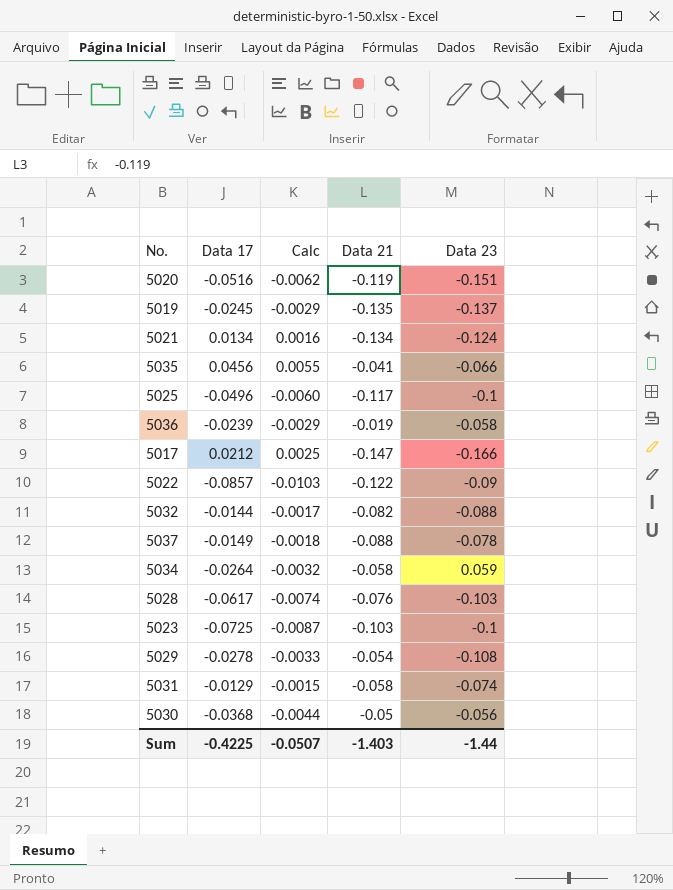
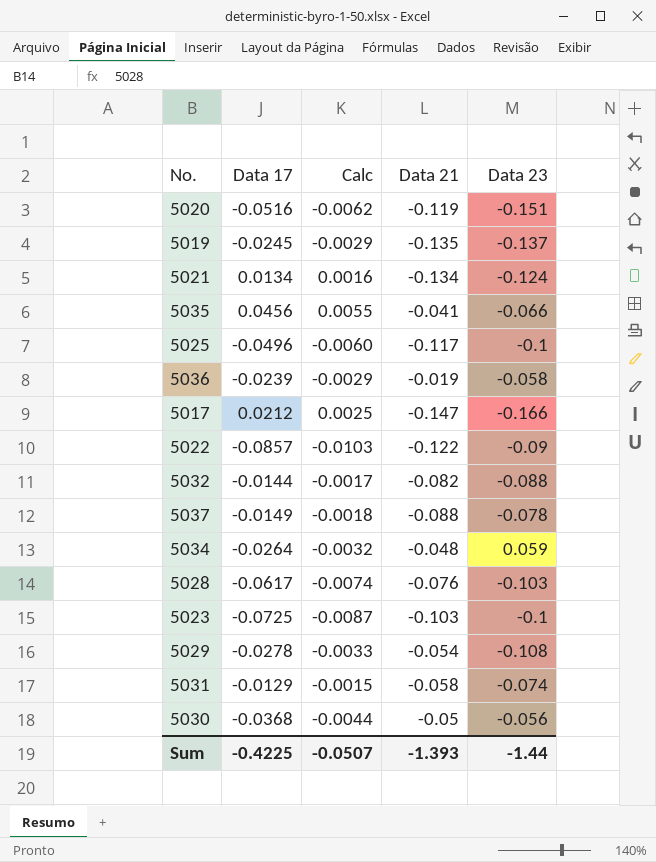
5034 | Data 21: -0.058 -> -0.048
Sum | Data 21: -1.403 -> -1.393

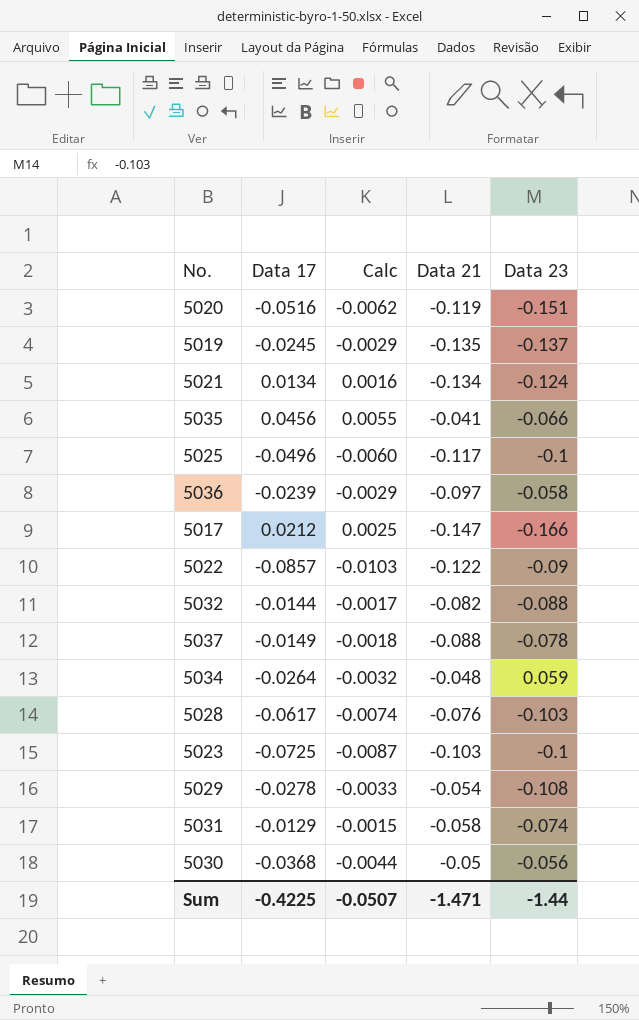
5036 | Data 21: -0.019 -> -0.097
Sum | Data 21: -1.393 -> -1.471

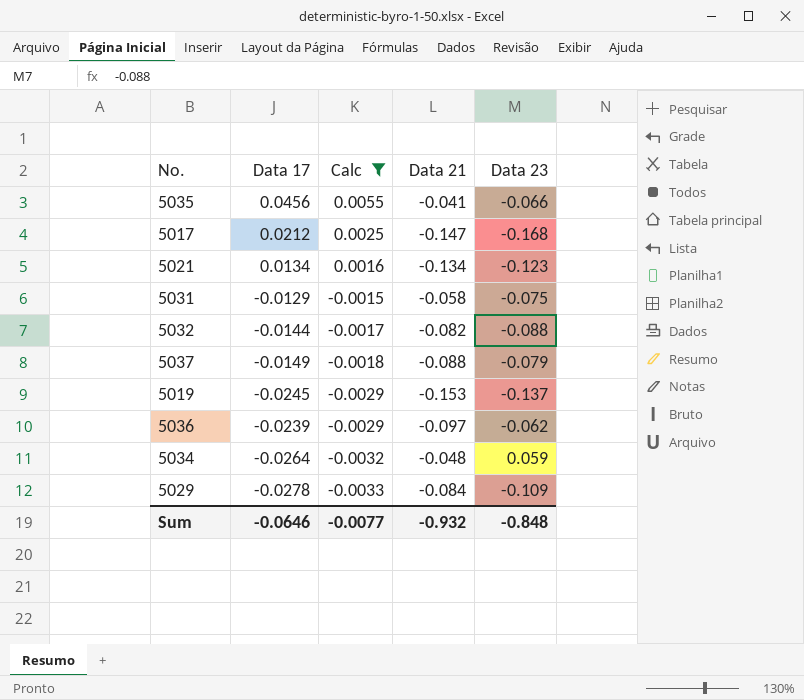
filter: none -> Calc >= -0.0033
row order: none -> Calc descending
5017 | Data 23: -0.166 -> -0.168
5021 | Data 23: -0.124 -> -0.123
5031 | Data 23: -0.074 -> -0.075
5037 | Data 23: -0.078 -> -0.079
5019 | Data 21: -0.135 -> -0.153
5036 | Data 23: -0.058 -> -0.062
5029 | Data 21: -0.054 -> -0.084
5029 | Data 23: -0.108 -> -0.109
Sum | Data 17: -0.4225 -> -0.0646
Sum | Calc: -0.0507 -> -0.0077
Sum | Data 21: -1.471 -> -0.932
Sum | Data 23: -1.44 -> -0.848

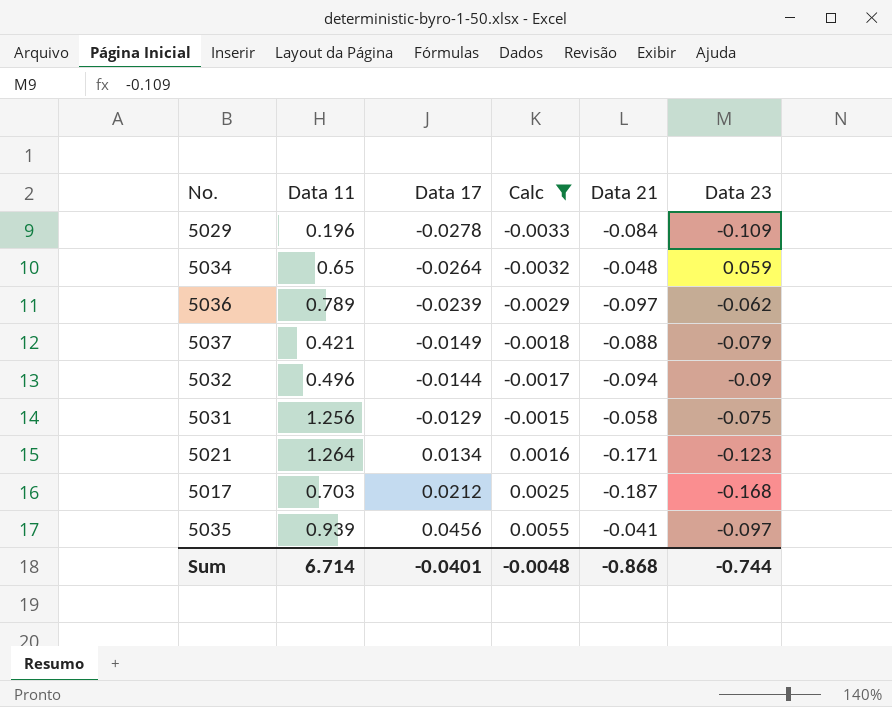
row order: Calc descending -> Data 17 ascending
column Data 11 | position: none -> 2
row 5019: -0.0245 | -0.0029 | -0.153 | -0.137 -> none
5032 | Data 21: -0.082 -> -0.094
5032 | Data 23: -0.088 -> -0.09
5021 | Data 21: -0.134 -> -0.171
5017 | Data 21: -0.147 -> -0.187
5035 | Data 23: -0.066 -> -0.097
Sum | Data 17: -0.0646 -> -0.0401
Sum | Calc: -0.0077 -> -0.0048
Sum | Data 21: -0.932 -> -0.868
Sum | Data 23: -0.848 -> -0.744

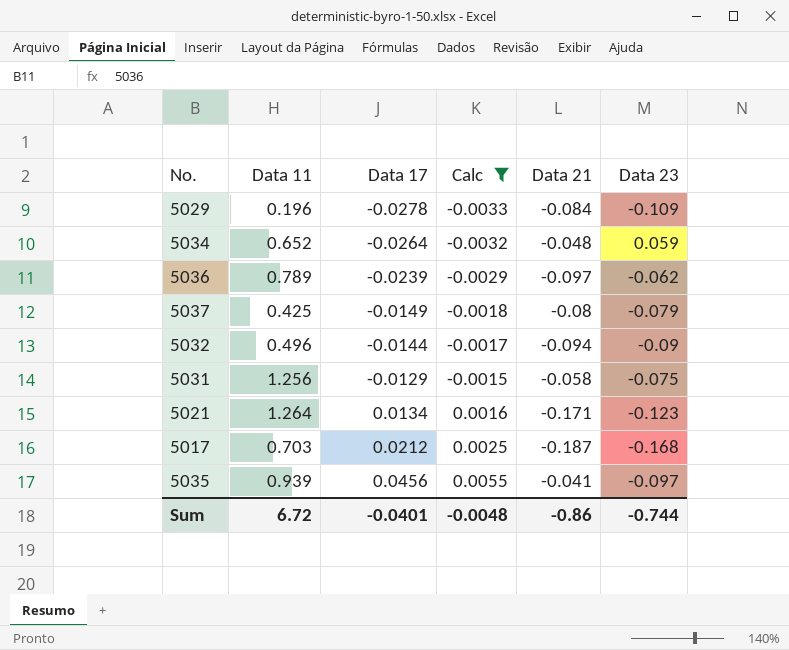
5034 | Data 11: 0.65 -> 0.652
5037 | Data 11: 0.421 -> 0.425
5037 | Data 21: -0.088 -> -0.08
Sum | Data 11: 6.714 -> 6.72
Sum | Data 21: -0.868 -> -0.86

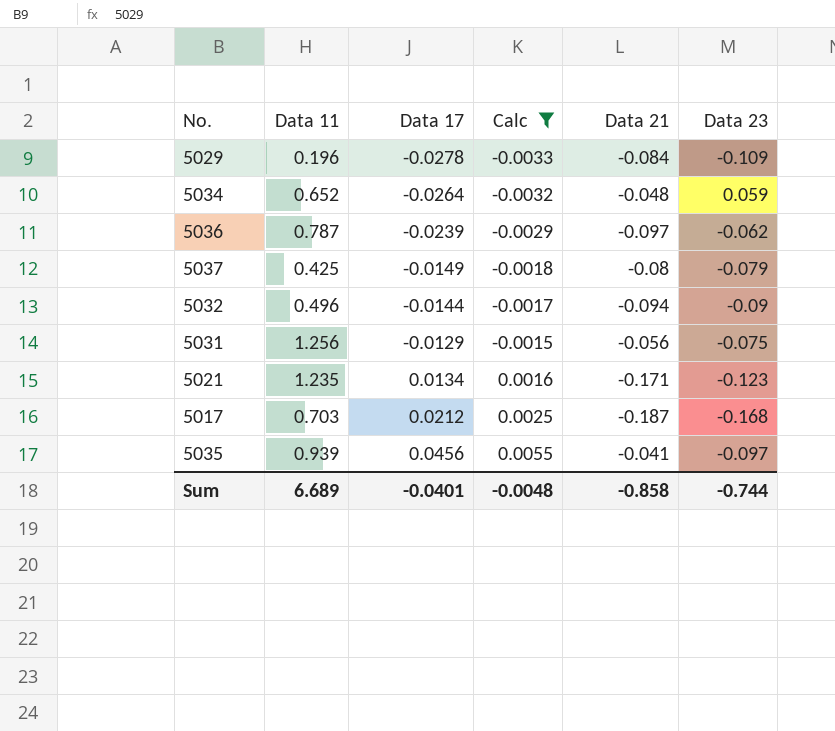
5036 | Data 11: 0.789 -> 0.787
5031 | Data 21: -0.058 -> -0.056
5021 | Data 11: 1.264 -> 1.235
Sum | Data 11: 6.72 -> 6.689
Sum | Data 21: -0.86 -> -0.858

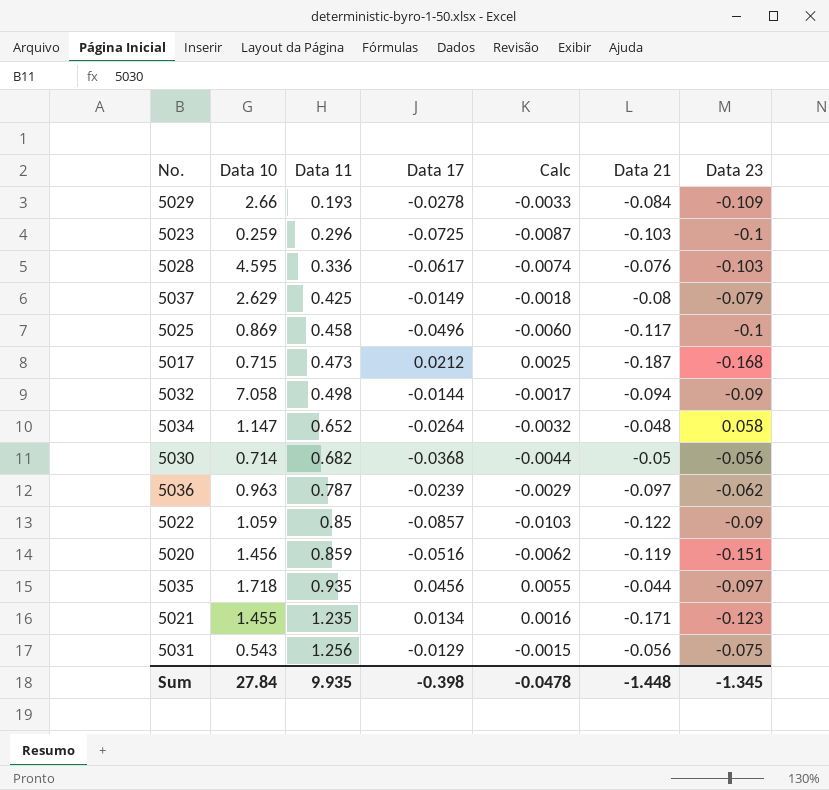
filter: Calc >= -0.0033 -> none
row order: Data 17 ascending -> Data 11 ascending
column Data 10 | position: none -> 2
5029 | Data 11: 0.196 -> 0.193
5017 | Data 11: 0.703 -> 0.473
5032 | Data 11: 0.496 -> 0.498
5034 | Data 23: 0.059 -> 0.058
5035 | Data 11: 0.939 -> 0.935
5035 | Data 21: -0.041 -> -0.044
Sum | Data 11: 6.689 -> 9.935
Sum | Data 17: -0.0401 -> -0.398
Sum | Calc: -0.0048 -> -0.0478
Sum | Data 21: -0.858 -> -1.448
Sum | Data 23: -0.744 -> -1.345

